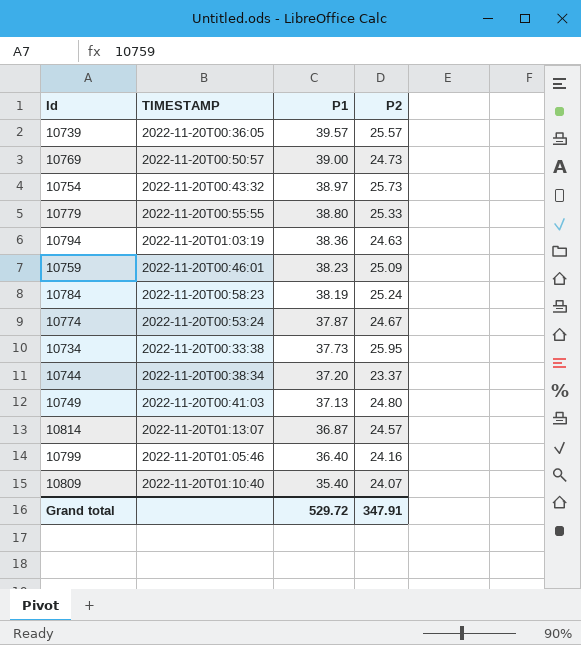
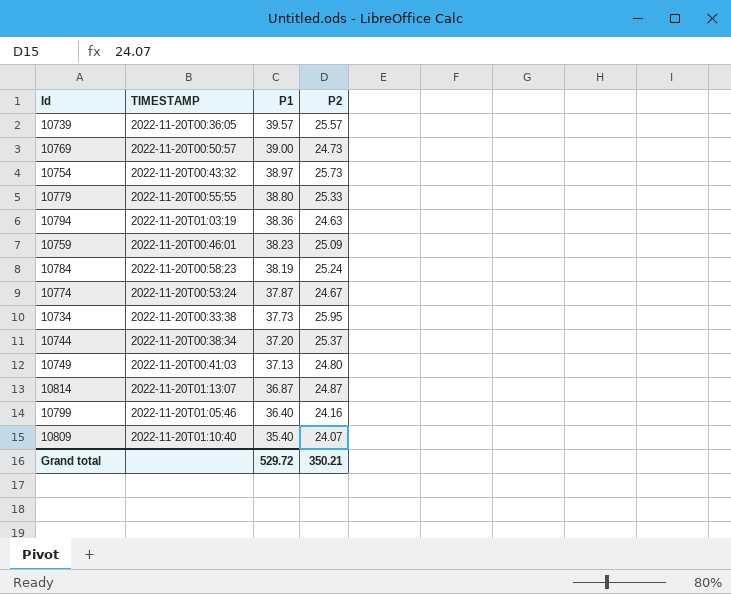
10744 | P2: 23.37 -> 25.37
10814 | P2: 24.57 -> 24.87
Grand total | P2: 347.91 -> 350.21

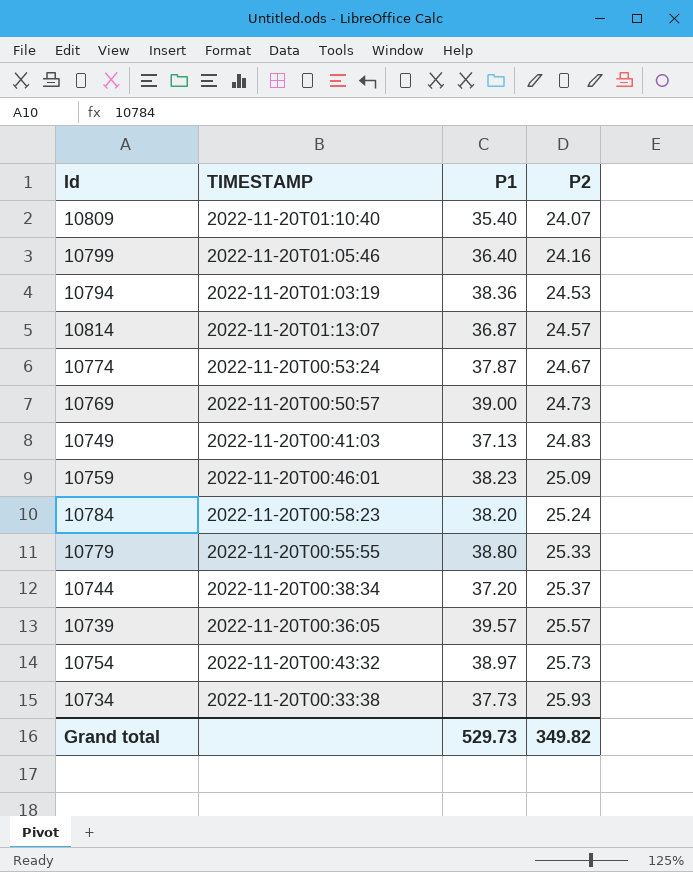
row order: P1 descending -> P2 ascending
10794 | P2: 24.63 -> 24.53
10814 | P2: 24.87 -> 24.57
10749 | P2: 24.80 -> 24.83
10784 | P1: 38.19 -> 38.20
10734 | P2: 25.95 -> 25.93
Grand total | P1: 529.72 -> 529.73
Grand total | P2: 350.21 -> 349.82

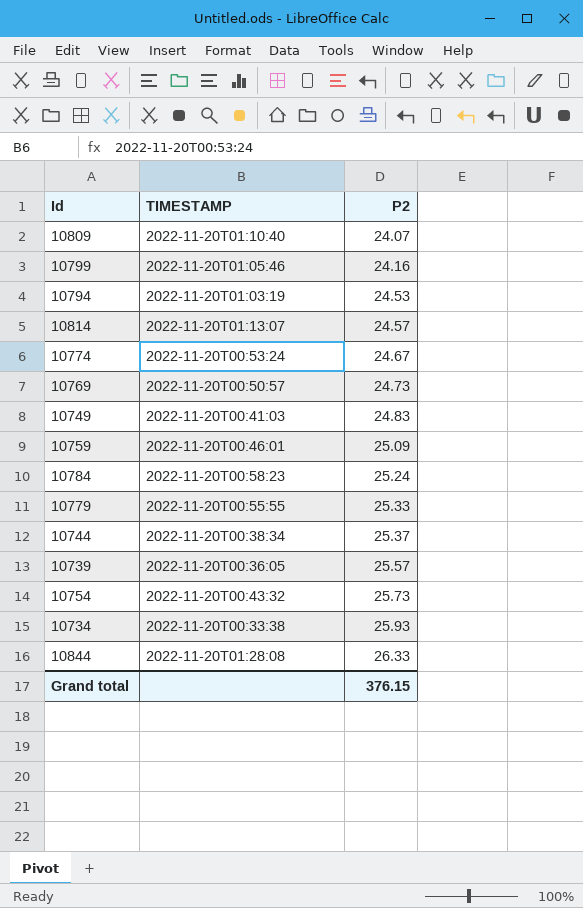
column P1 | position: 3 -> none
row 10844: none -> 2022-11-20T01:28:08 | 26.33
Grand total | P2: 349.82 -> 376.15

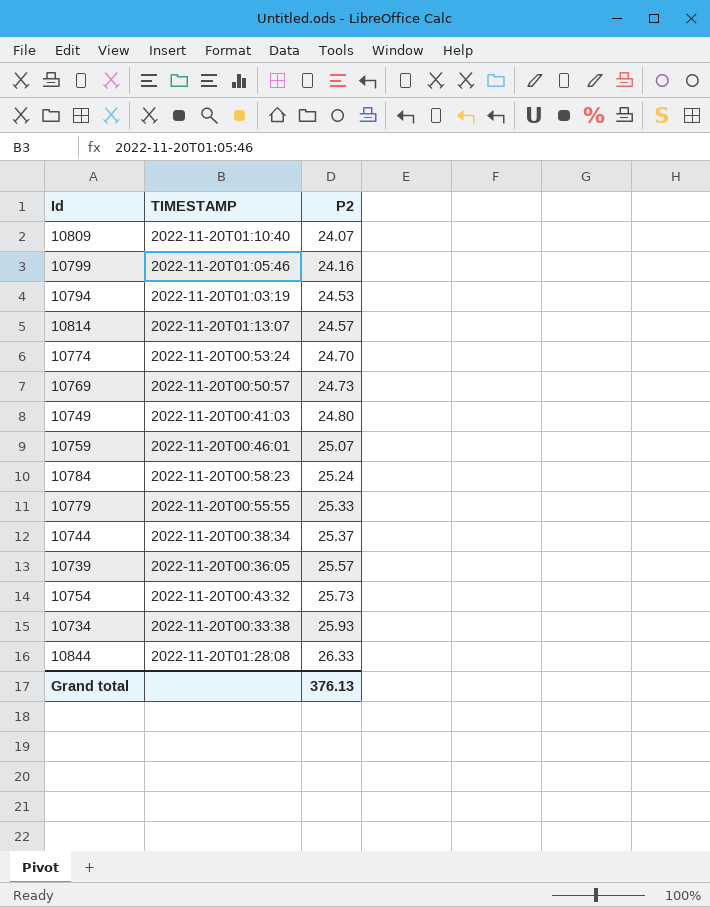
10774 | P2: 24.67 -> 24.70
10749 | P2: 24.83 -> 24.80
10759 | P2: 25.09 -> 25.07
Grand total | P2: 376.15 -> 376.13

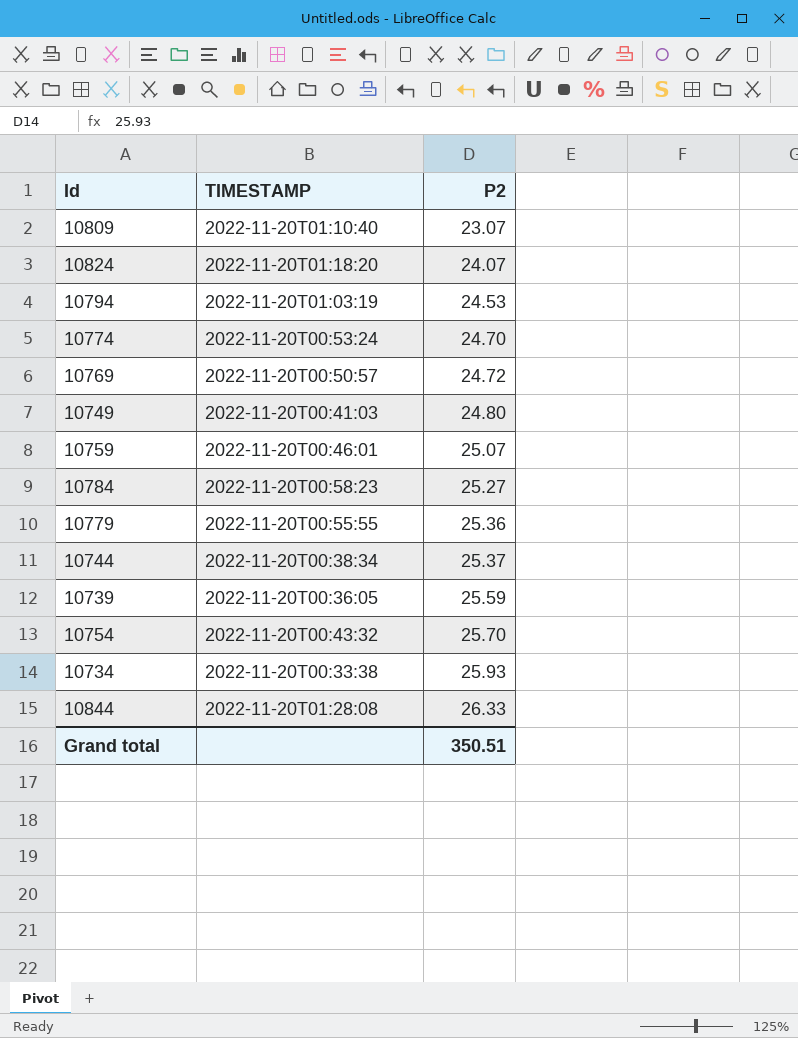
row 10799: 2022-11-20T01:05:46 | 24.16 -> none
row 10814: 2022-11-20T01:13:07 | 24.57 -> none
10809 | P2: 24.07 -> 23.07
row 10824: none -> 2022-11-20T01:18:20 | 24.07
10769 | P2: 24.73 -> 24.72
10784 | P2: 25.24 -> 25.27
10779 | P2: 25.33 -> 25.36
10739 | P2: 25.57 -> 25.59
10754 | P2: 25.73 -> 25.70
Grand total | P2: 376.13 -> 350.51

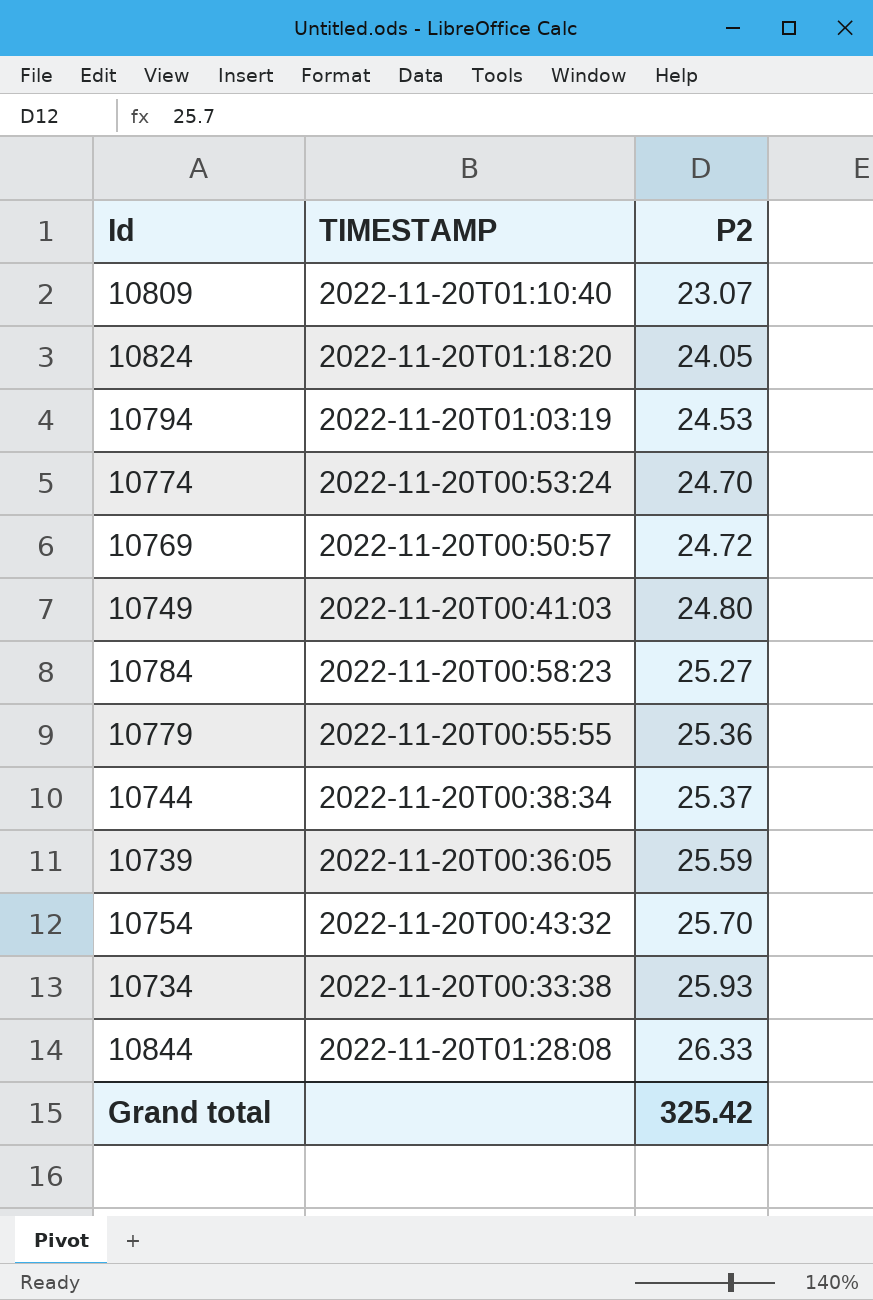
row 10759: 2022-11-20T00:46:01 | 25.07 -> none
10824 | P2: 24.07 -> 24.05
Grand total | P2: 350.51 -> 325.42

